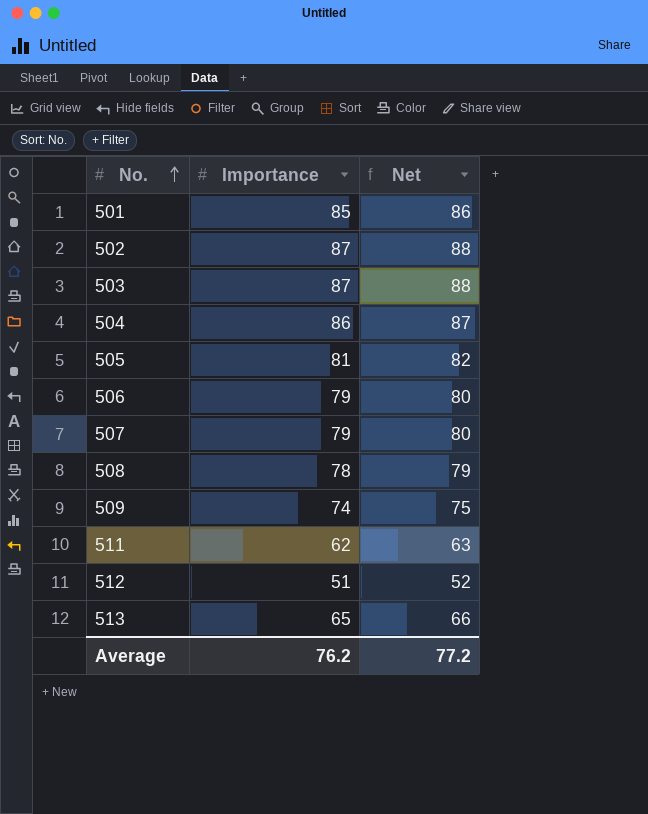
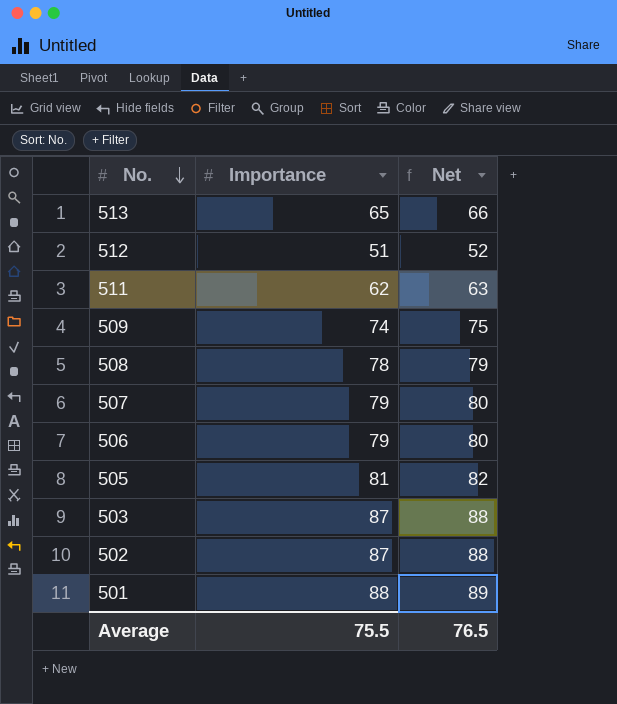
row order: No. ascending -> No. descending
row 504: 86 | 87 -> none
501 | Importance: 85 -> 88
501 | Net: 86 -> 89
Average | Importance: 76.2 -> 75.5
Average | Net: 77.2 -> 76.5

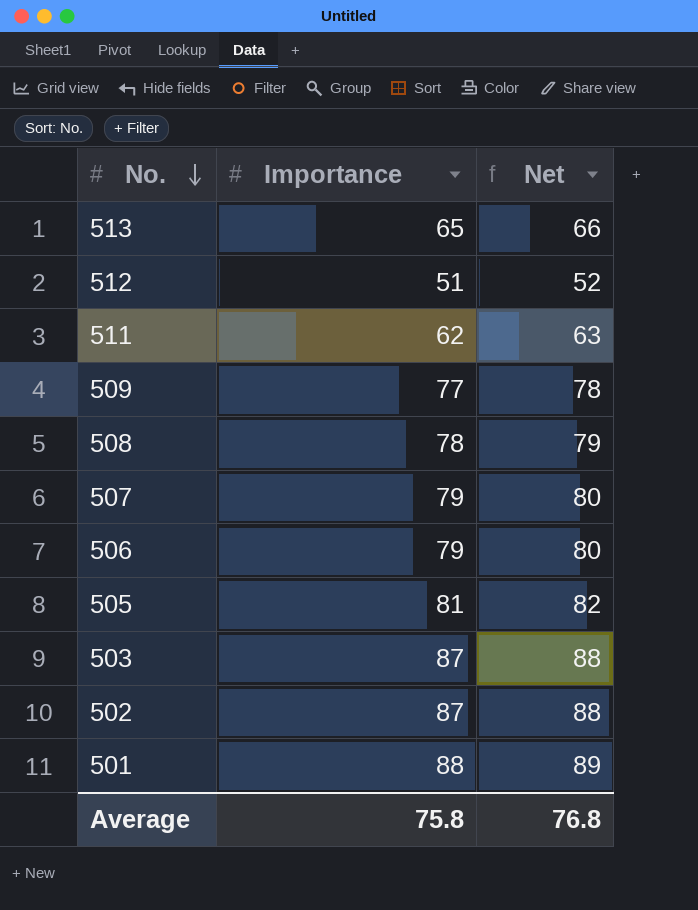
509 | Importance: 74 -> 77
509 | Net: 75 -> 78
Average | Importance: 75.5 -> 75.8
Average | Net: 76.5 -> 76.8

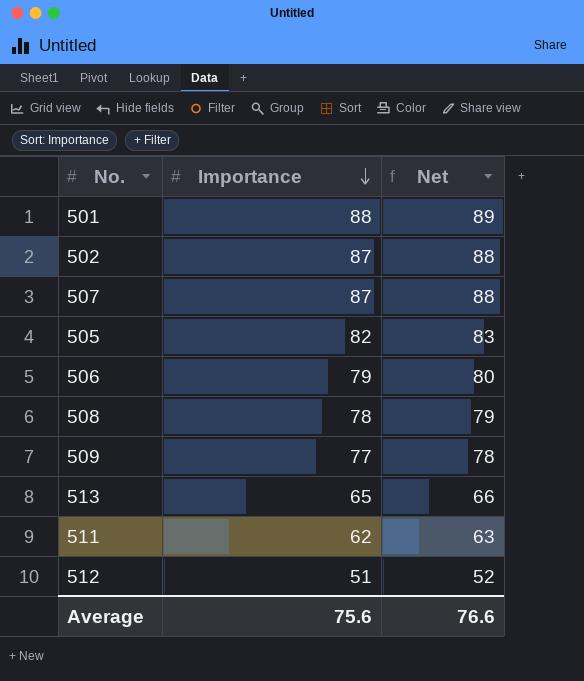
row order: No. descending -> Importance descending
row 503: 87 | 88 -> none
507 | Importance: 79 -> 87
507 | Net: 80 -> 88
505 | Importance: 81 -> 82
505 | Net: 82 -> 83
Average | Importance: 75.8 -> 75.6
Average | Net: 76.8 -> 76.6

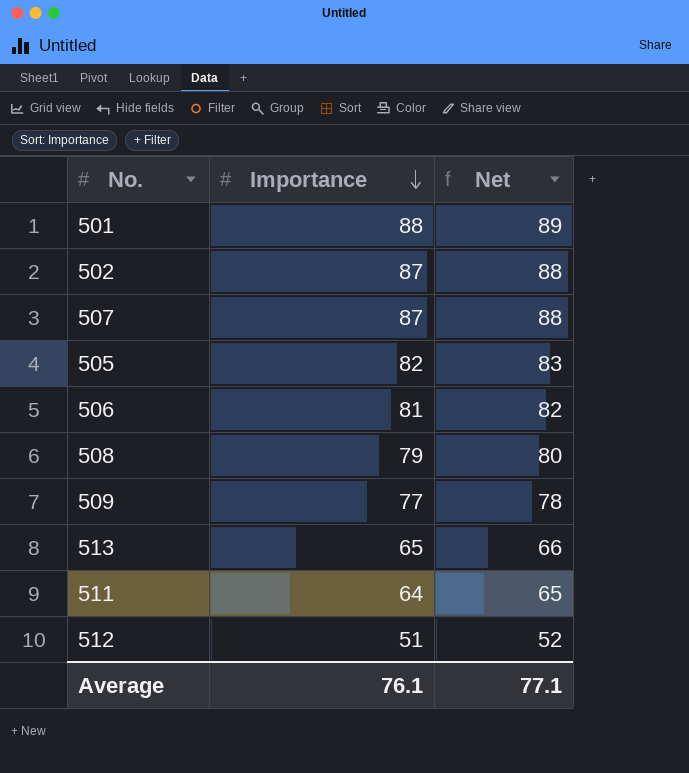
506 | Importance: 79 -> 81
506 | Net: 80 -> 82
508 | Importance: 78 -> 79
508 | Net: 79 -> 80
511 | Importance: 62 -> 64
511 | Net: 63 -> 65
Average | Importance: 75.6 -> 76.1
Average | Net: 76.6 -> 77.1

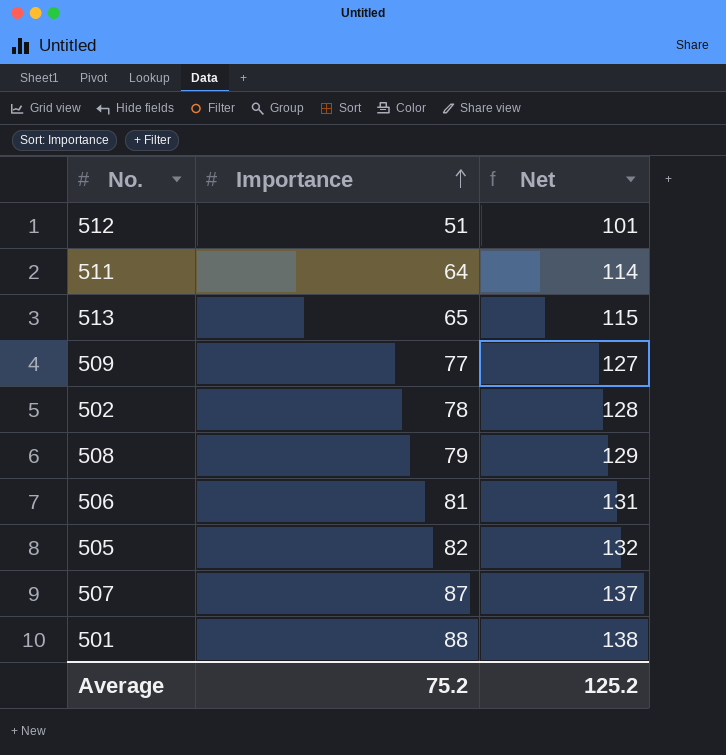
row order: Importance descending -> Importance ascending
column Net | formula: [Importance] + 1 -> [Importance] + 50
502 | Importance: 87 -> 78
Average | Importance: 76.1 -> 75.2
Average | Net: 77.1 -> 125.2

